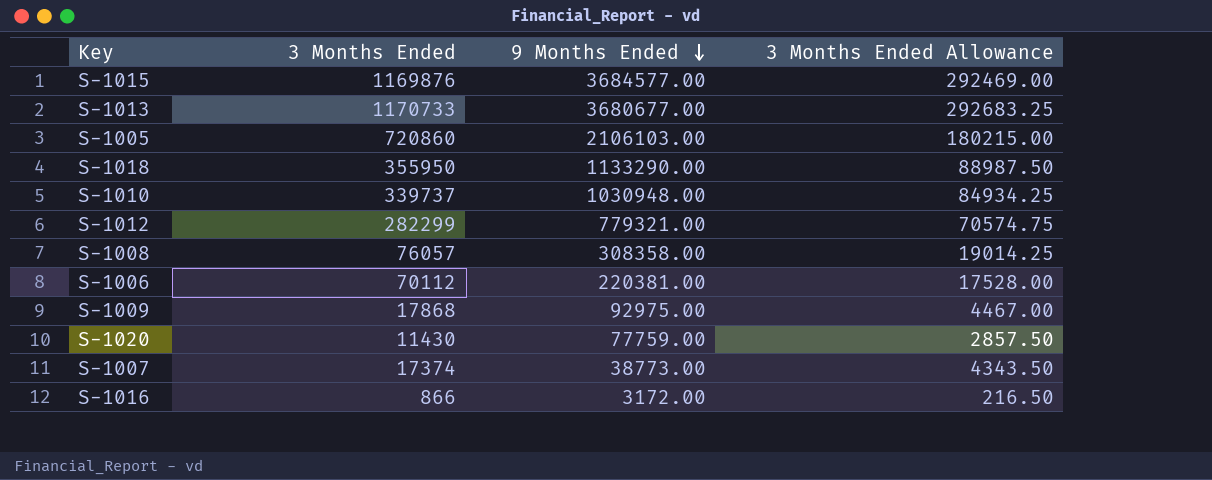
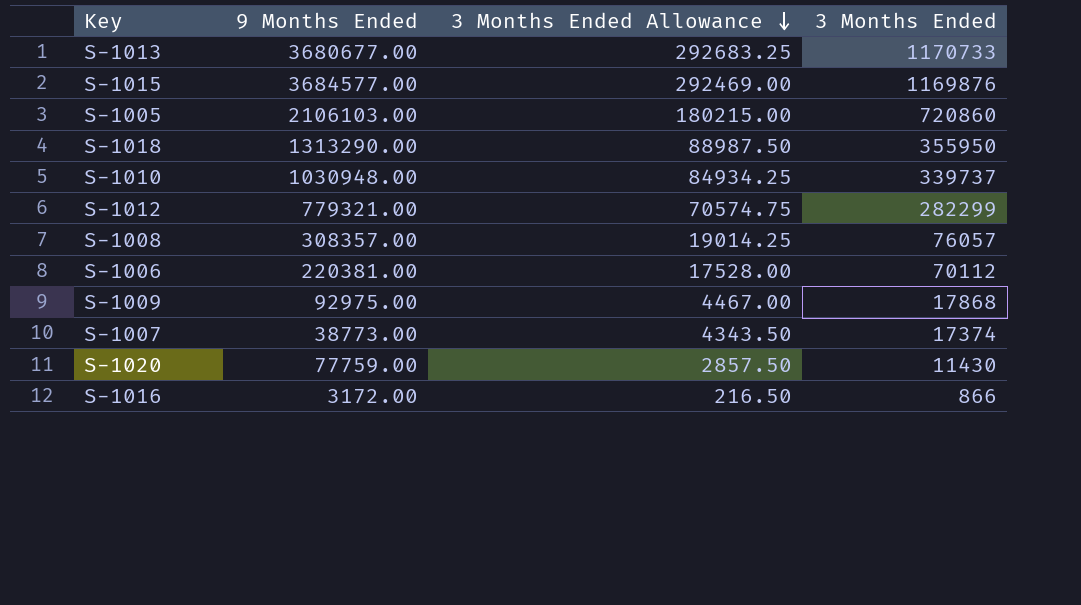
row order: 9 Months Ended descending -> 3 Months Ended Allowance descending
column 3 Months Ended | position: 2 -> 4
S-1018 | 9 Months Ended: 1133290.00 -> 1313290.00
S-1008 | 9 Months Ended: 308358.00 -> 308357.00

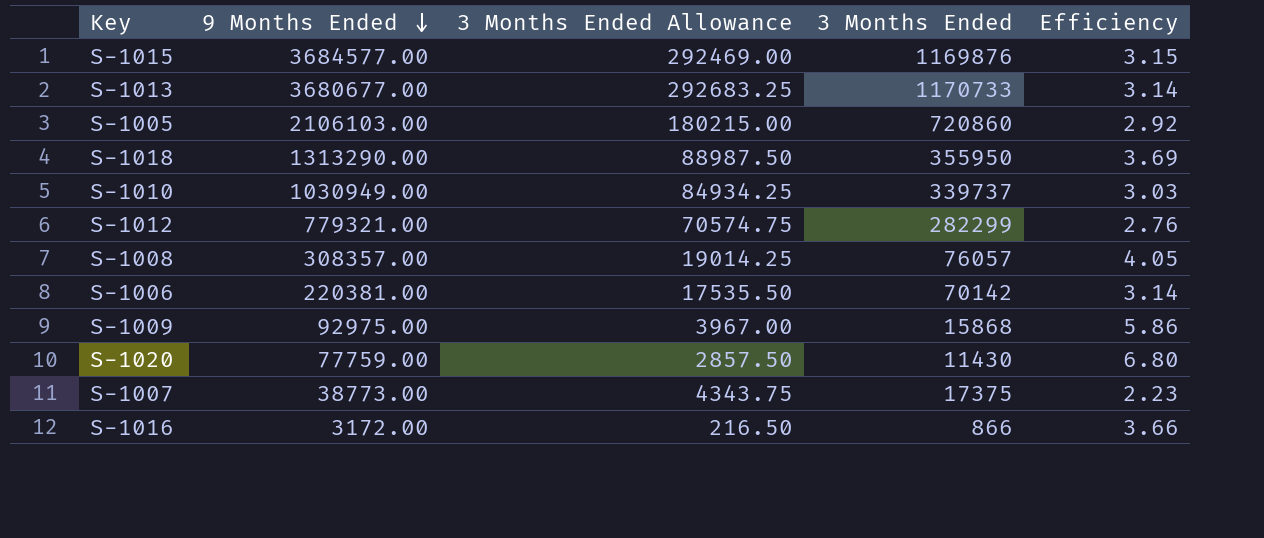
row order: 3 Months Ended Allowance descending -> 9 Months Ended descending
column Efficiency | formula: none -> [9 Months Ended] / [3 Months Ended]
S-1010 | 9 Months Ended: 1030948.00 -> 1030949.00
S-1006 | 3 Months Ended Allowance: 17528.00 -> 17535.50
S-1006 | 3 Months Ended: 70112 -> 70142
S-1009 | 3 Months Ended Allowance: 4467.00 -> 3967.00
S-1009 | 3 Months Ended: 17868 -> 15868
S-1007 | 3 Months Ended Allowance: 4343.50 -> 4343.75
S-1007 | 3 Months Ended: 17374 -> 17375

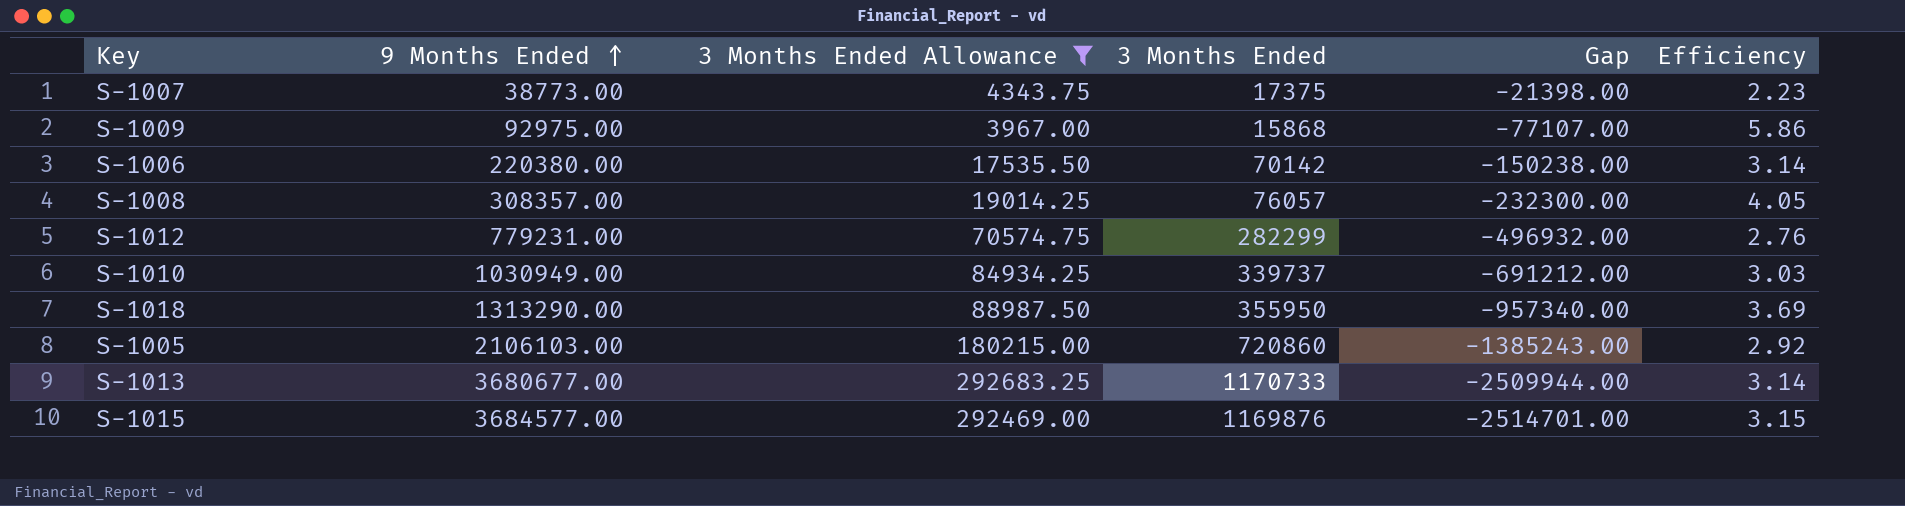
filter: none -> 3 Months Ended Allowance >= 3967.00
row order: 9 Months Ended descending -> 9 Months Ended ascending
column Gap | formula: none -> [3 Months Ended] - [9 Months Ended]
S-1006 | 9 Months Ended: 220381.00 -> 220380.00
S-1012 | 9 Months Ended: 779321.00 -> 779231.00

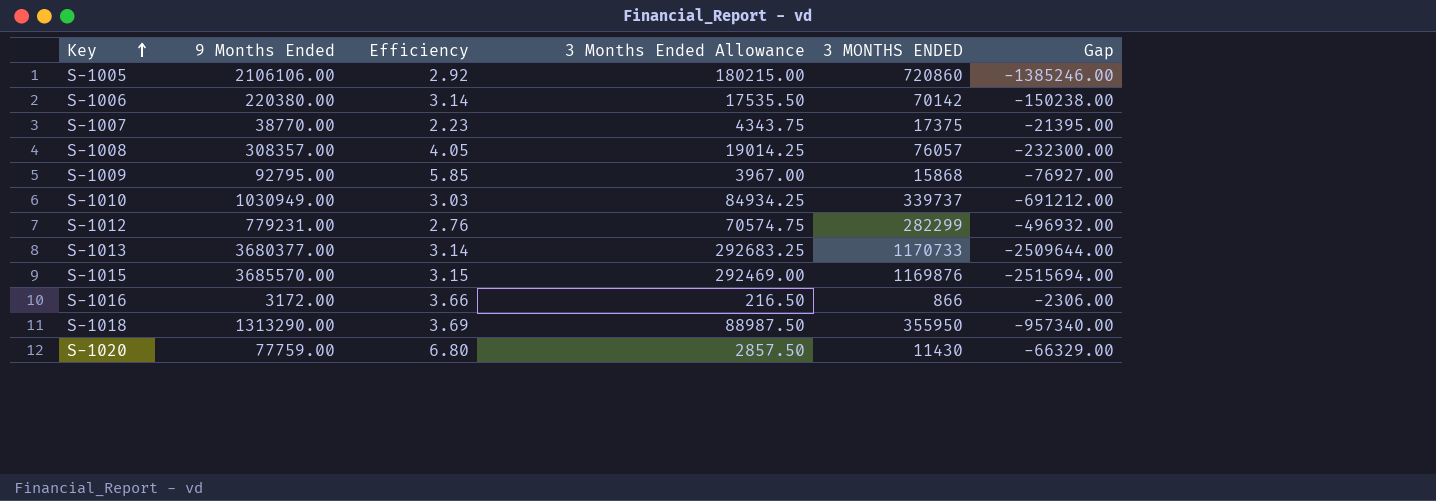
filter: 3 Months Ended Allowance >= 3967.00 -> none
row order: 9 Months Ended ascending -> Key ascending
column Efficiency | position: 6 -> 3
column name: 3 Months Ended -> 3 MONTHS ENDED
S-1005 | 9 Months Ended: 2106103.00 -> 2106106.00
S-1005 | Gap: -1385243.00 -> -1385246.00
S-1007 | 9 Months Ended: 38773.00 -> 38770.00
S-1007 | Gap: -21398.00 -> -21395.00
S-1009 | 9 Months Ended: 92975.00 -> 92795.00
S-1009 | Efficiency: 5.86 -> 5.85
S-1009 | Gap: -77107.00 -> -76927.00
S-1013 | 9 Months Ended: 3680677.00 -> 3680377.00
S-1013 | Gap: -2509944.00 -> -2509644.00
S-1015 | 9 Months Ended: 3684577.00 -> 3685570.00
S-1015 | Gap: -2514701.00 -> -2515694.00

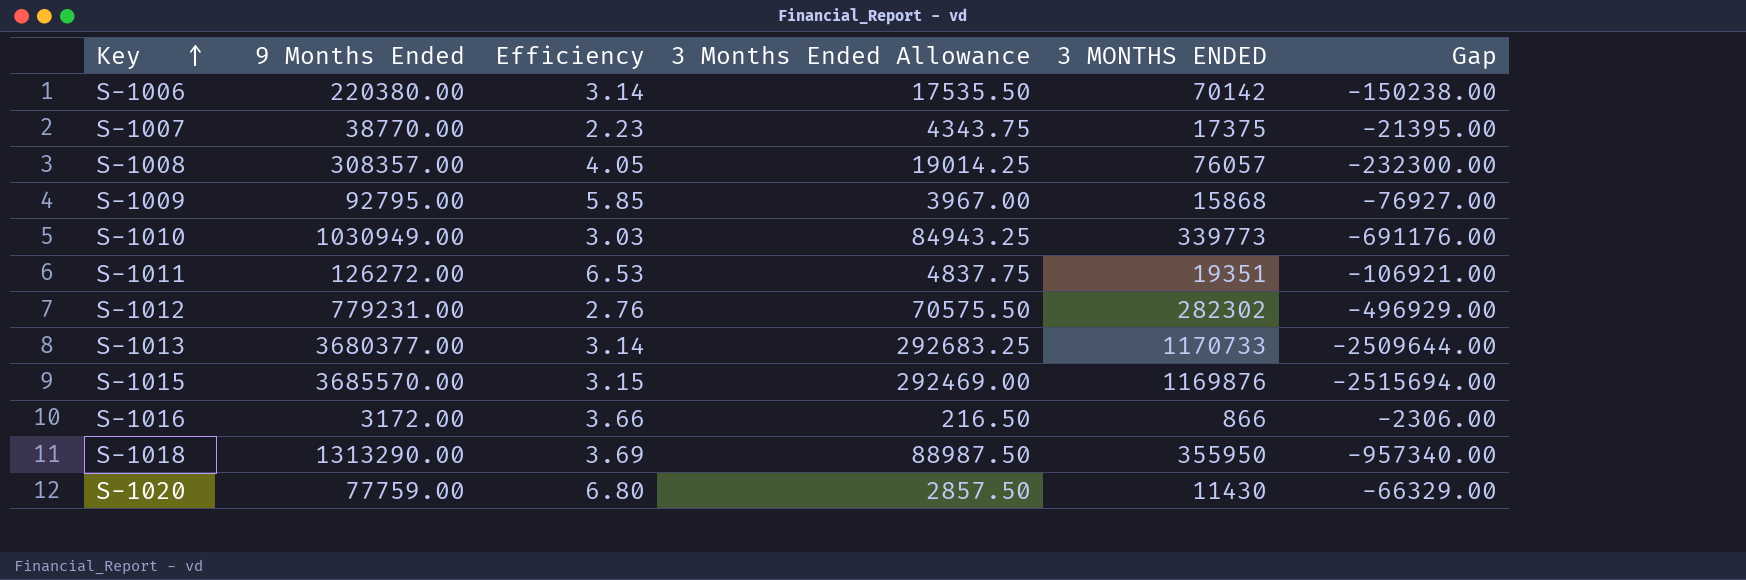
row S-1005: 2106106.00 | 2.92 | 180215.00 | 720860 | -1385246.00 -> none
S-1010 | 3 Months Ended Allowance: 84934.25 -> 84943.25
S-1010 | 3 MONTHS ENDED: 339737 -> 339773
S-1010 | Gap: -691212.00 -> -691176.00
row S-1011: none -> 126272.00 | 6.53 | 4837.75 | 19351 | -106921.00
S-1012 | 3 Months Ended Allowance: 70574.75 -> 70575.50
S-1012 | 3 MONTHS ENDED: 282299 -> 282302
S-1012 | Gap: -496932.00 -> -496929.00

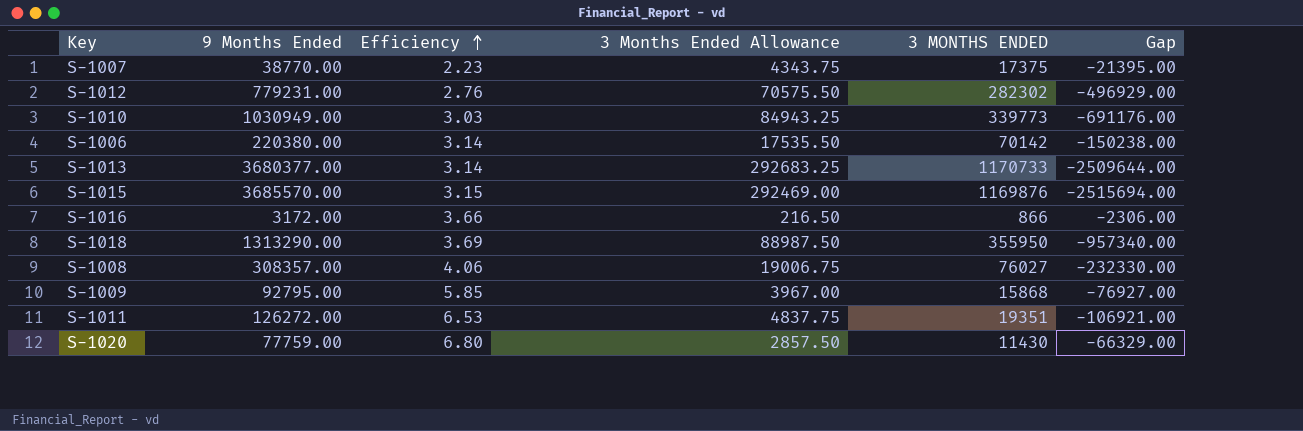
row order: Key ascending -> Efficiency ascending
S-1008 | Efficiency: 4.05 -> 4.06
S-1008 | 3 Months Ended Allowance: 19014.25 -> 19006.75
S-1008 | 3 MONTHS ENDED: 76057 -> 76027
S-1008 | Gap: -232300.00 -> -232330.00

